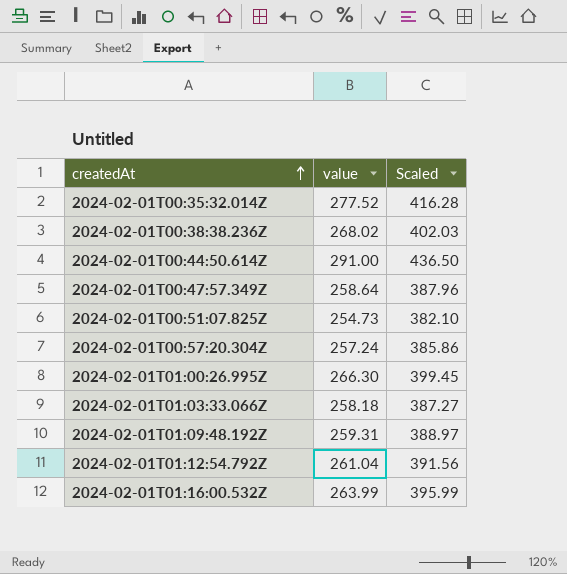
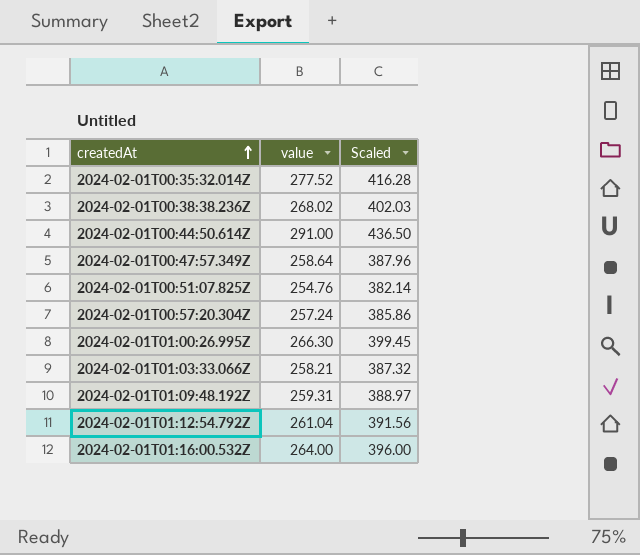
2024-02-01T00:51:07.825Z | value: 254.73 -> 254.76
2024-02-01T00:51:07.825Z | Scaled: 382.10 -> 382.14
2024-02-01T01:03:33.066Z | value: 258.18 -> 258.21
2024-02-01T01:03:33.066Z | Scaled: 387.27 -> 387.32
2024-02-01T01:16:00.532Z | value: 263.99 -> 264.00
2024-02-01T01:16:00.532Z | Scaled: 395.99 -> 396.00

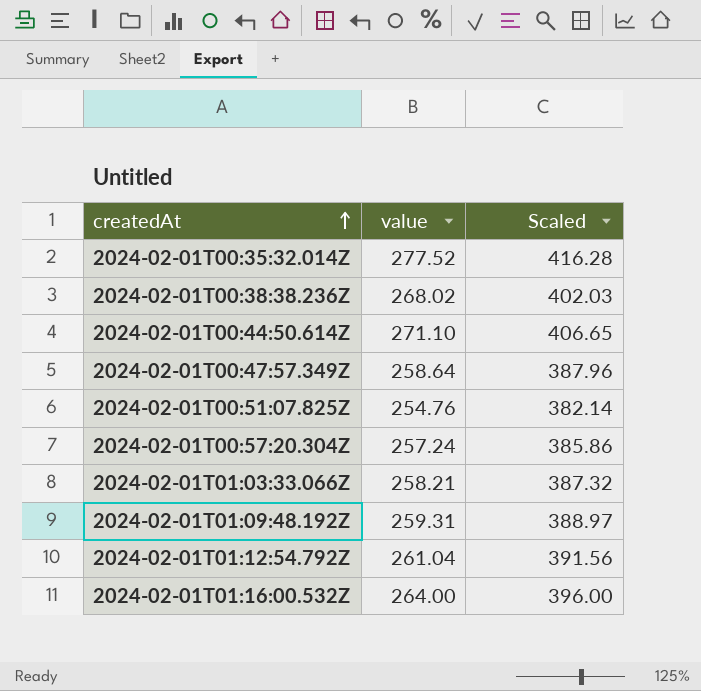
row 2024-02-01T01:00:26.995Z: 266.30 | 399.45 -> none
2024-02-01T00:44:50.614Z | value: 291.00 -> 271.10
2024-02-01T00:44:50.614Z | Scaled: 436.50 -> 406.65

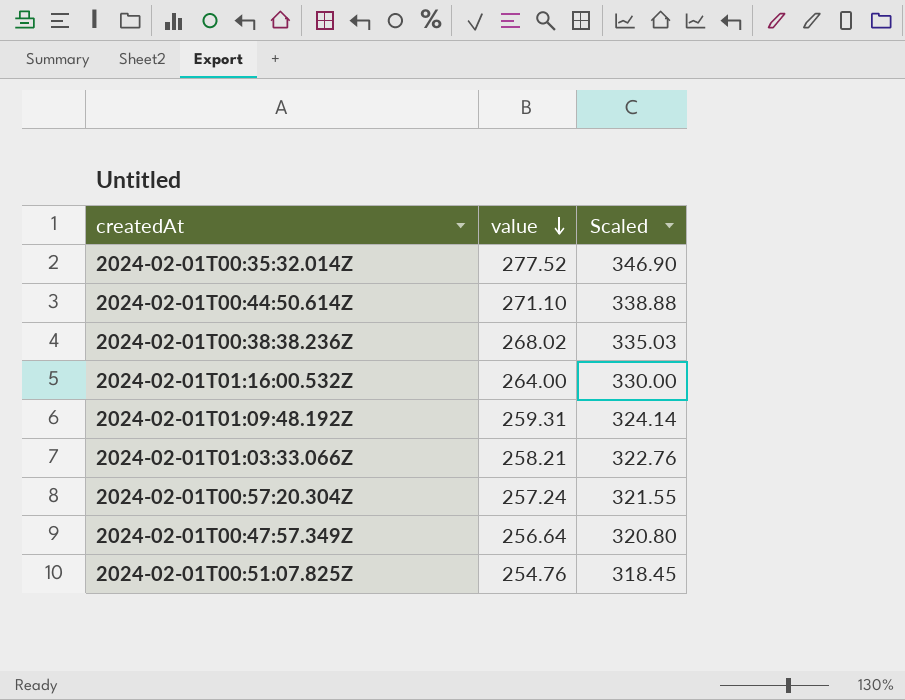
row order: createdAt ascending -> value descending
column Scaled | formula: [value] * 1.5 -> [value] * 1.25
row 2024-02-01T01:12:54.792Z: 261.04 | 391.56 -> none
2024-02-01T00:47:57.349Z | value: 258.64 -> 256.64

